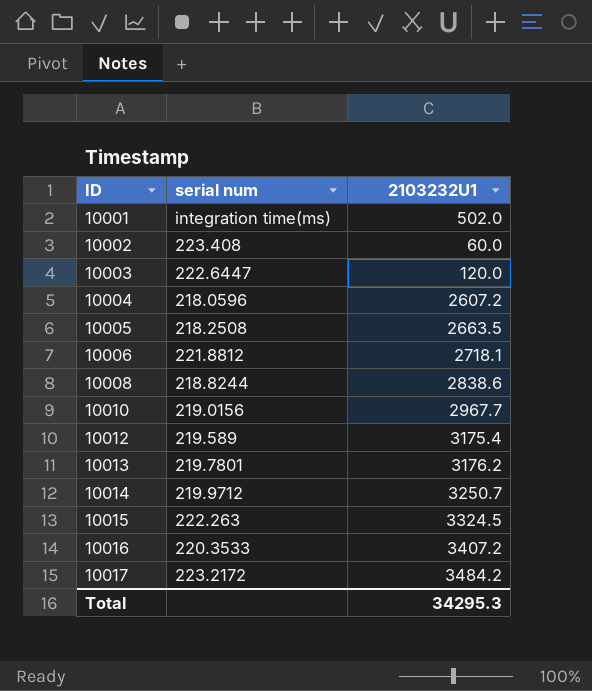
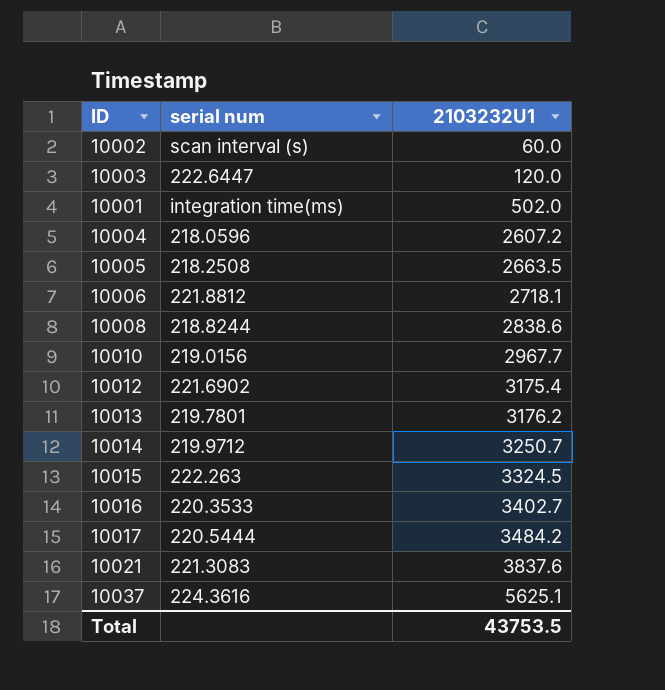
row order: ID ascending -> 2103232U1 ascending
10002 | serial num: 223.408 -> scan interval (s)
10012 | serial num: 219.589 -> 221.6902
10016 | 2103232U1: 3407.2 -> 3402.7
10017 | serial num: 223.2172 -> 220.5444
row 10021: none -> 221.3083 | 3837.6
row 10037: none -> 224.3616 | 5625.1
Total | 2103232U1: 34295.3 -> 43753.5

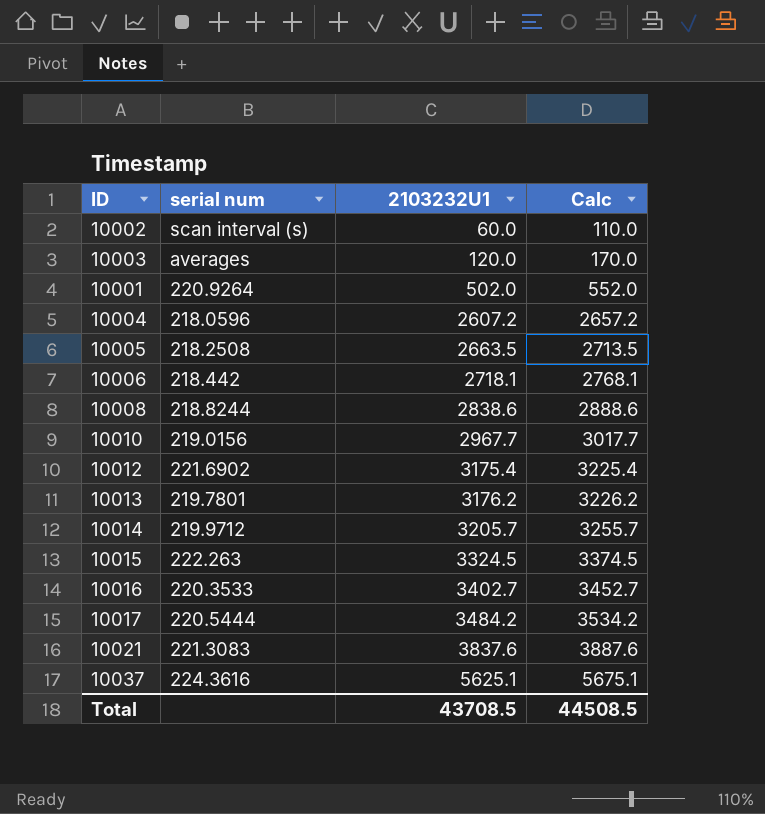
column Calc | formula: none -> [2103232U1] + 50
10003 | serial num: 222.6447 -> averages
10001 | serial num: integration time(ms) -> 220.9264
10006 | serial num: 221.8812 -> 218.442
10014 | 2103232U1: 3250.7 -> 3205.7
Total | 2103232U1: 43753.5 -> 43708.5

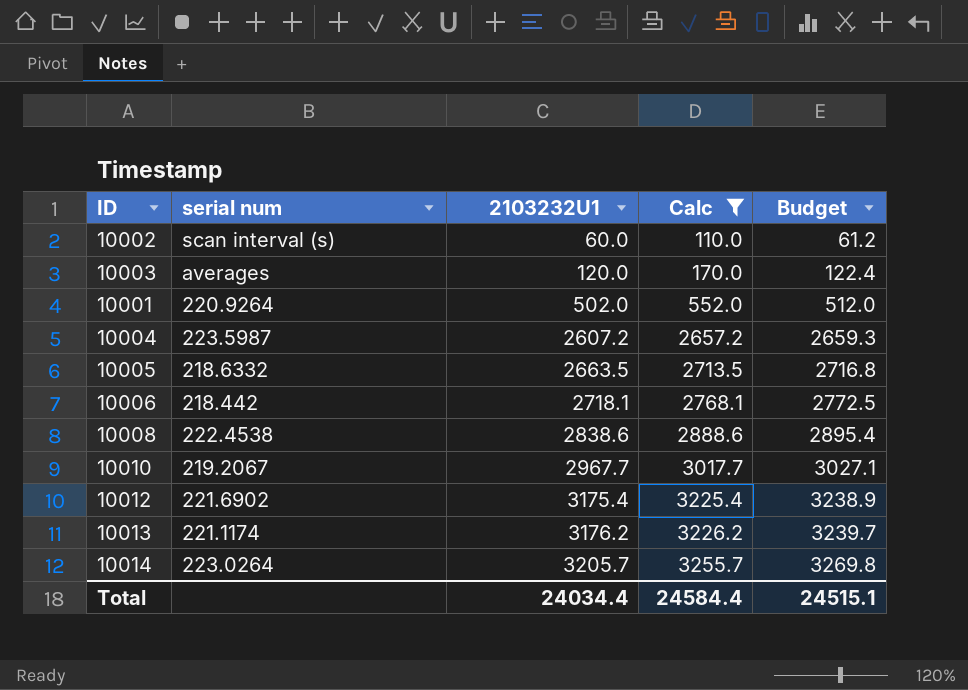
filter: none -> Calc <= 3255.7
column Budget | formula: none -> [2103232U1] * 1.02
10004 | serial num: 218.0596 -> 223.5987
10005 | serial num: 218.2508 -> 218.6332
10008 | serial num: 218.8244 -> 222.4538
10010 | serial num: 219.0156 -> 219.2067
10013 | serial num: 219.7801 -> 221.1174
10014 | serial num: 219.9712 -> 223.0264
Total | 2103232U1: 43708.5 -> 24034.4
Total | Calc: 44508.5 -> 24584.4

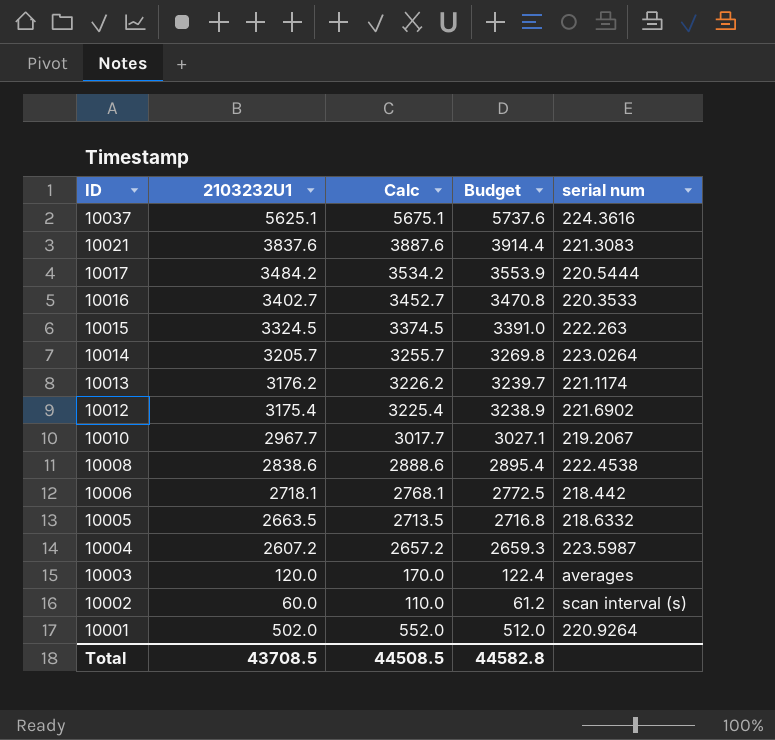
filter: Calc <= 3255.7 -> none
row order: 2103232U1 ascending -> ID descending
column serial num | position: 2 -> 5
Total | 2103232U1: 24034.4 -> 43708.5
Total | Calc: 24584.4 -> 44508.5
Total | Budget: 24515.1 -> 44582.8

